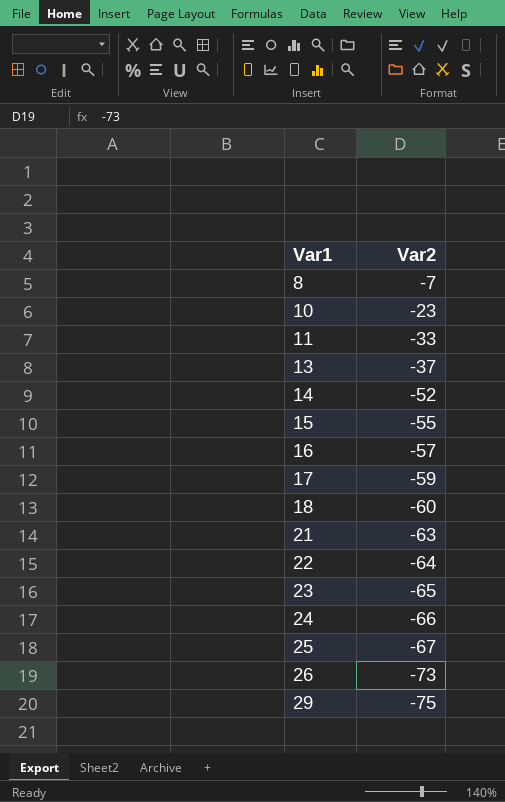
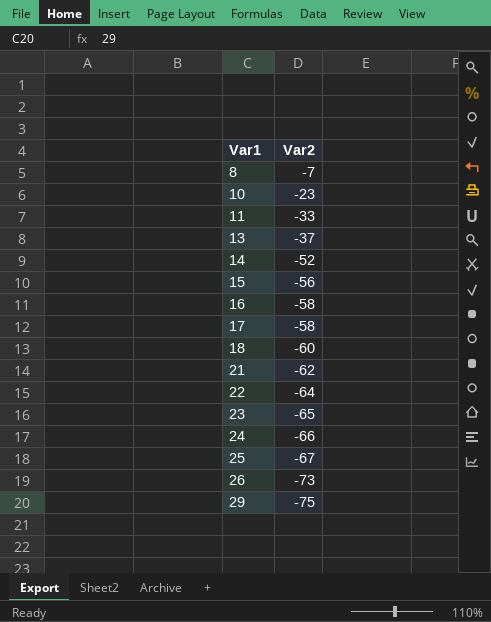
15 | Var2: -55 -> -56
16 | Var2: -57 -> -58
17 | Var2: -59 -> -58
21 | Var2: -63 -> -62

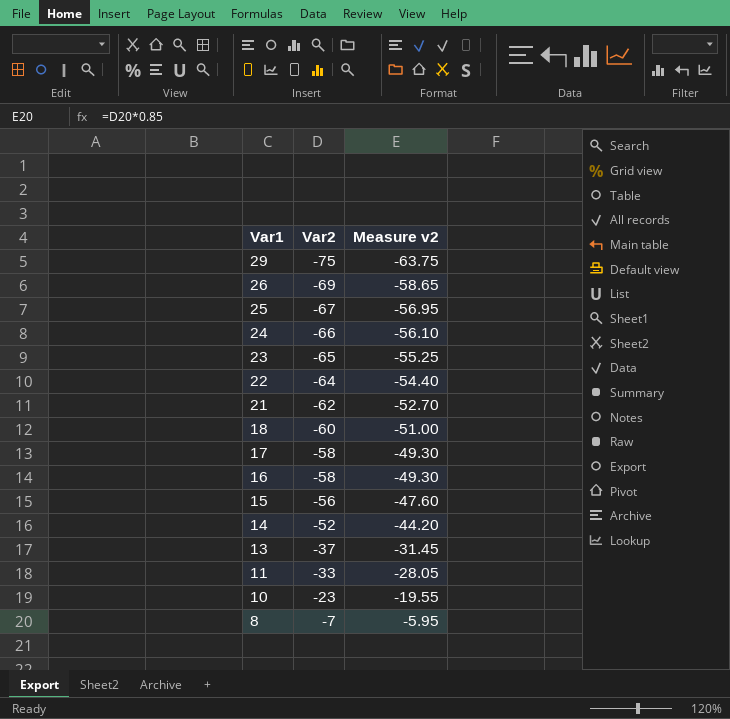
row order: Var1 ascending -> Var1 descending
column Measure v2 | formula: none -> [Var2] * 0.85
26 | Var2: -73 -> -69

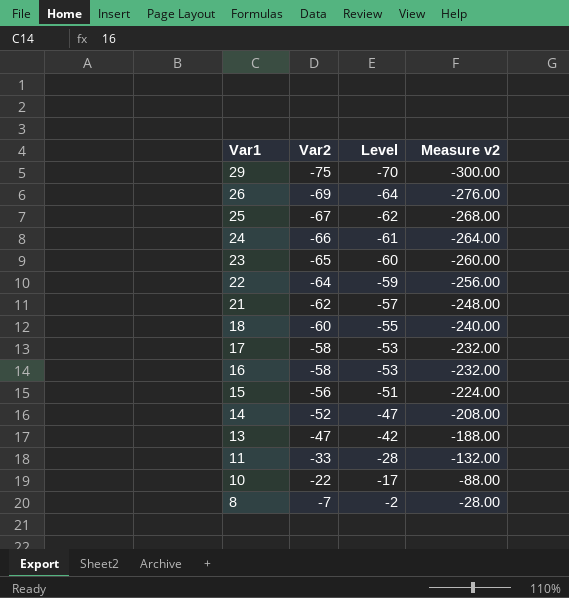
column Level | formula: none -> [Var2] + 5
column Measure v2 | formula: [Var2] * 0.85 -> [Var2] * 4
13 | Var2: -37 -> -47
10 | Var2: -23 -> -22

